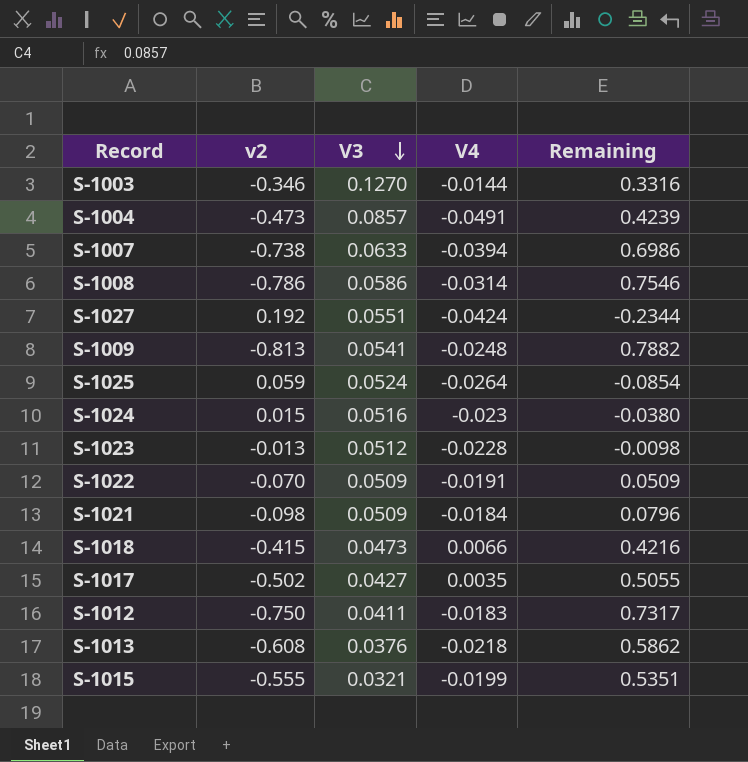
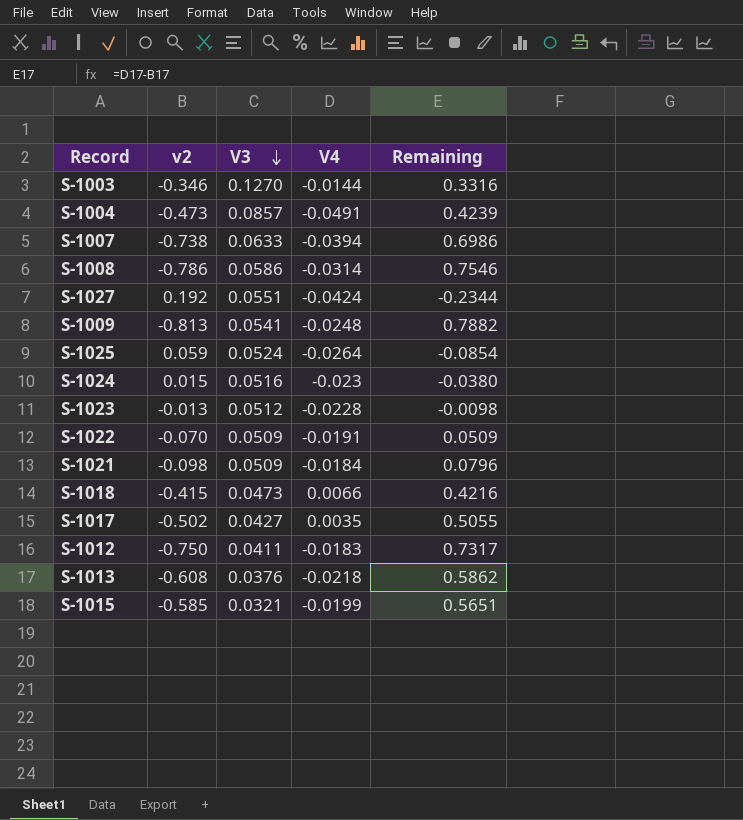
S-1015 | v2: -0.555 -> -0.585
S-1015 | Remaining: 0.5351 -> 0.5651

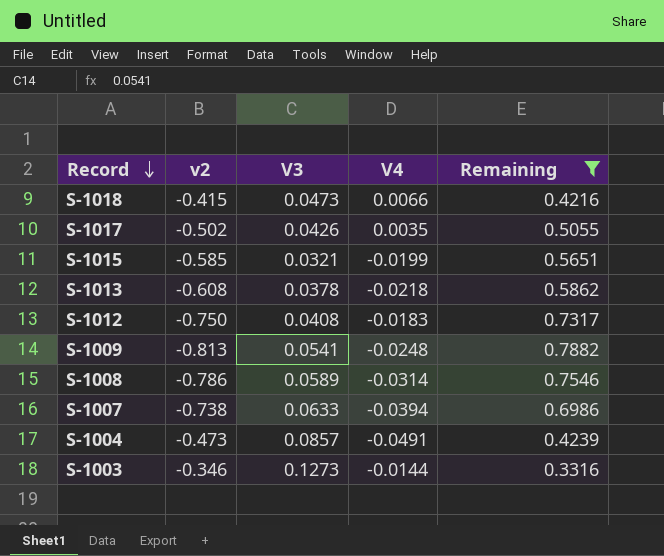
filter: none -> Remaining >= 0.3316
row order: V3 descending -> Record descending
S-1017 | V3: 0.0427 -> 0.0426
S-1013 | V3: 0.0376 -> 0.0378
S-1012 | V3: 0.0411 -> 0.0408
S-1008 | V3: 0.0586 -> 0.0589
S-1003 | V3: 0.1270 -> 0.1273

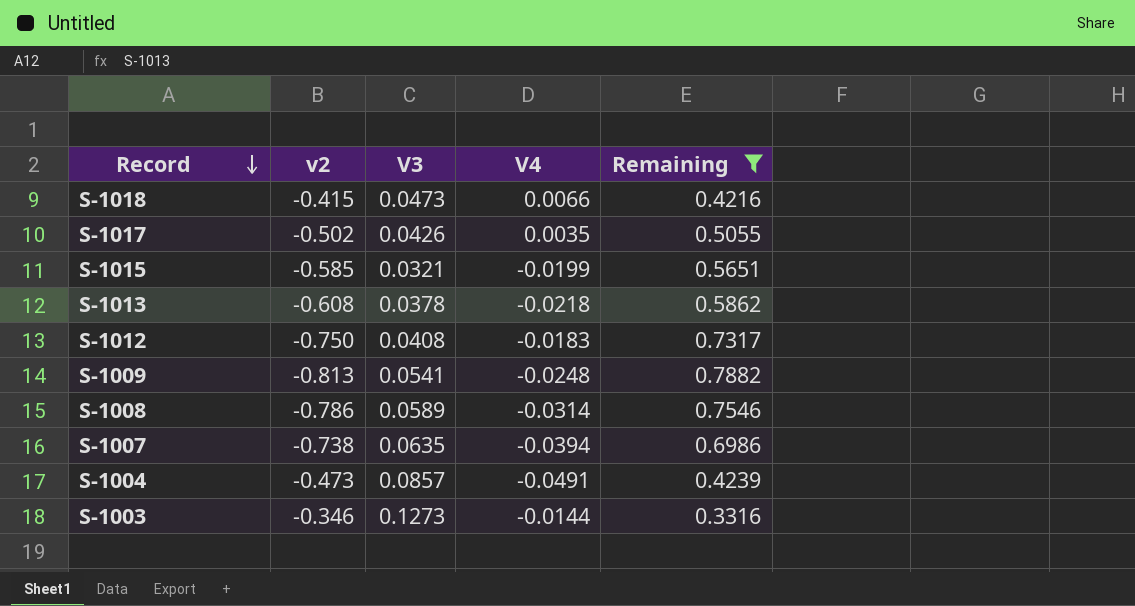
S-1007 | V3: 0.0633 -> 0.0635

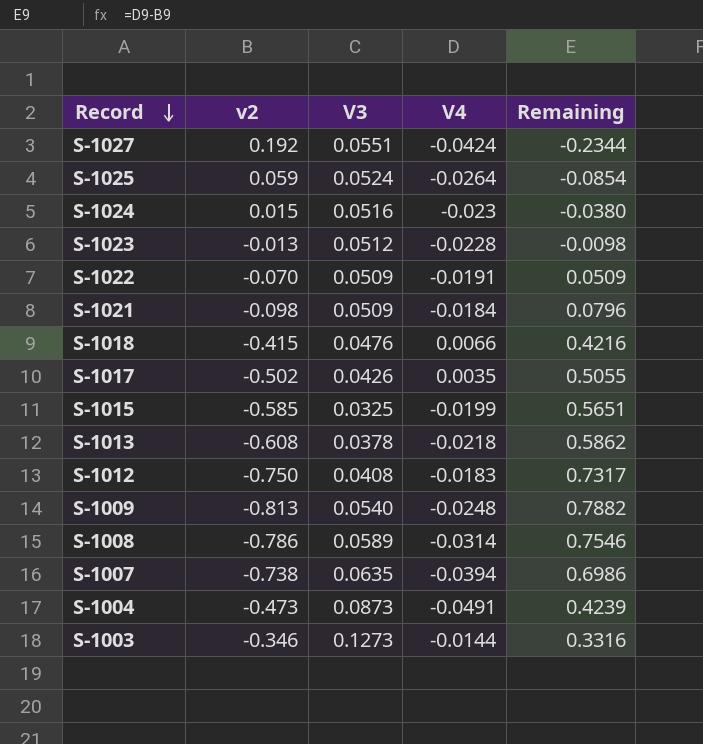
filter: Remaining >= 0.3316 -> none
S-1018 | V3: 0.0473 -> 0.0476
S-1015 | V3: 0.0321 -> 0.0325
S-1009 | V3: 0.0541 -> 0.0540
S-1004 | V3: 0.0857 -> 0.0873

